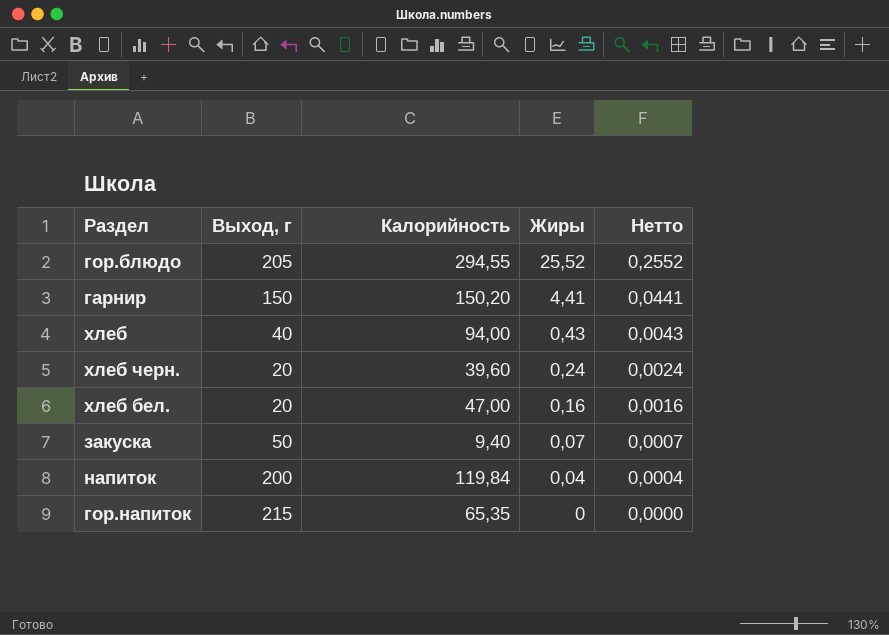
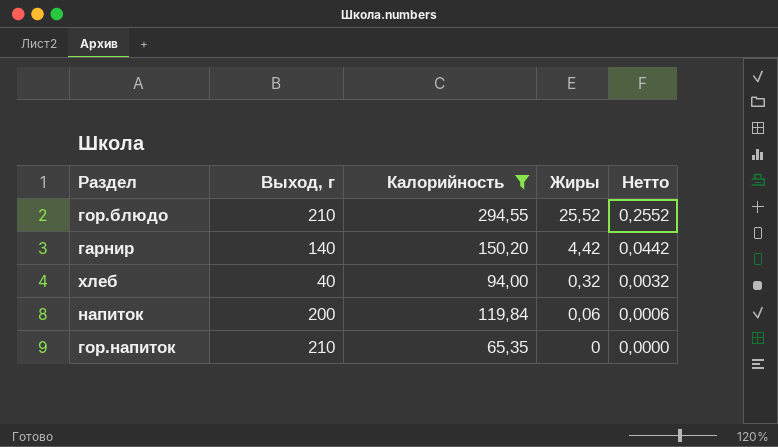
filter: none -> Калорийность >= 65,35
гор.блюдо | Выход, г: 205 -> 210
гарнир | Выход, г: 150 -> 140
гарнир | Жиры: 4,41 -> 4,42
гарнир | Нетто: 0,0441 -> 0,0442
хлеб | Жиры: 0,43 -> 0,32
хлеб | Нетто: 0,0043 -> 0,0032
напиток | Жиры: 0,04 -> 0,06
напиток | Нетто: 0,0004 -> 0,0006
гор.напиток | Выход, г: 215 -> 210

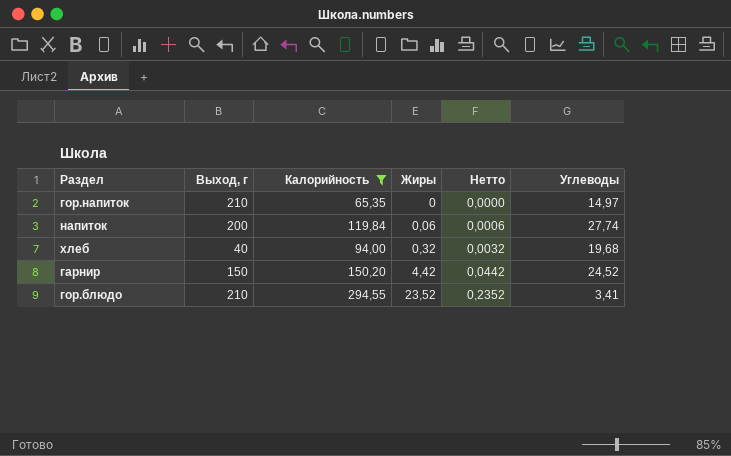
row order: Жиры descending -> Жиры ascending
column Углеводы | position: none -> 6
гарнир | Выход, г: 140 -> 150
гор.блюдо | Жиры: 25,52 -> 23,52
гор.блюдо | Нетто: 0,2552 -> 0,2352

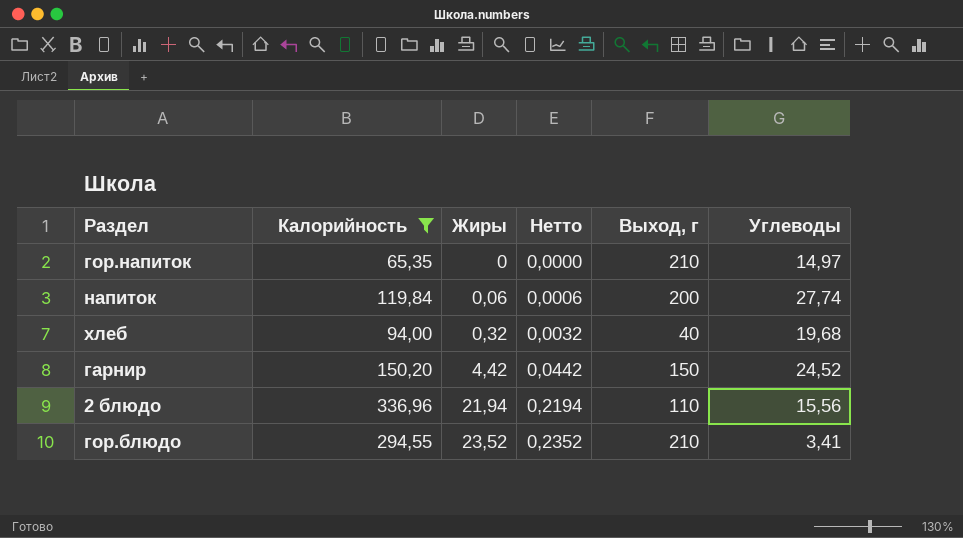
column Выход, г | position: 2 -> 5
row 2 блюдо: none -> 336,96 | 21,94 | 0,2194 | 110 | 15,56

